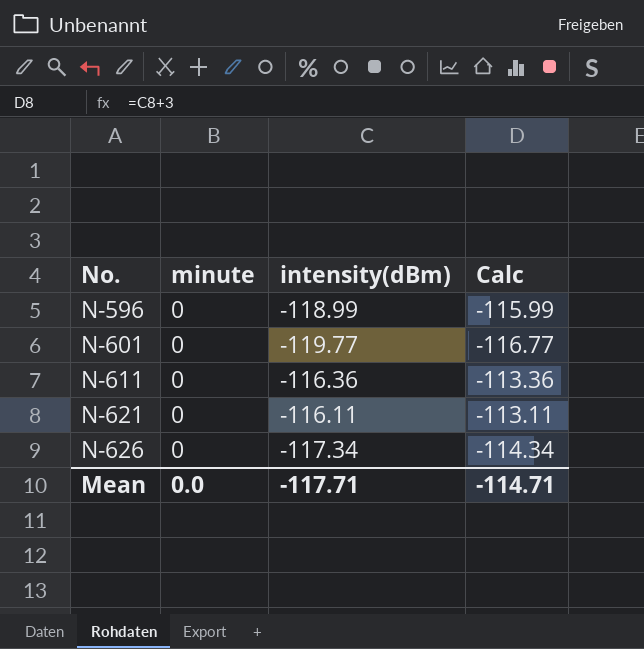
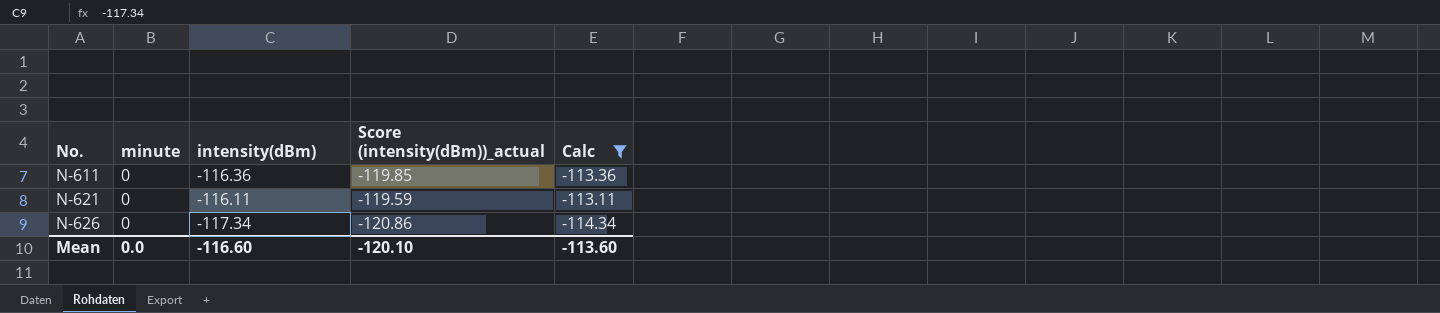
filter: none -> Calc >= -114.34
column Score (intensity(dBm))_actual | formula: none -> [intensity(dBm)] * 1.03
Mean | intensity(dBm): -117.71 -> -116.60
Mean | Calc: -114.71 -> -113.60

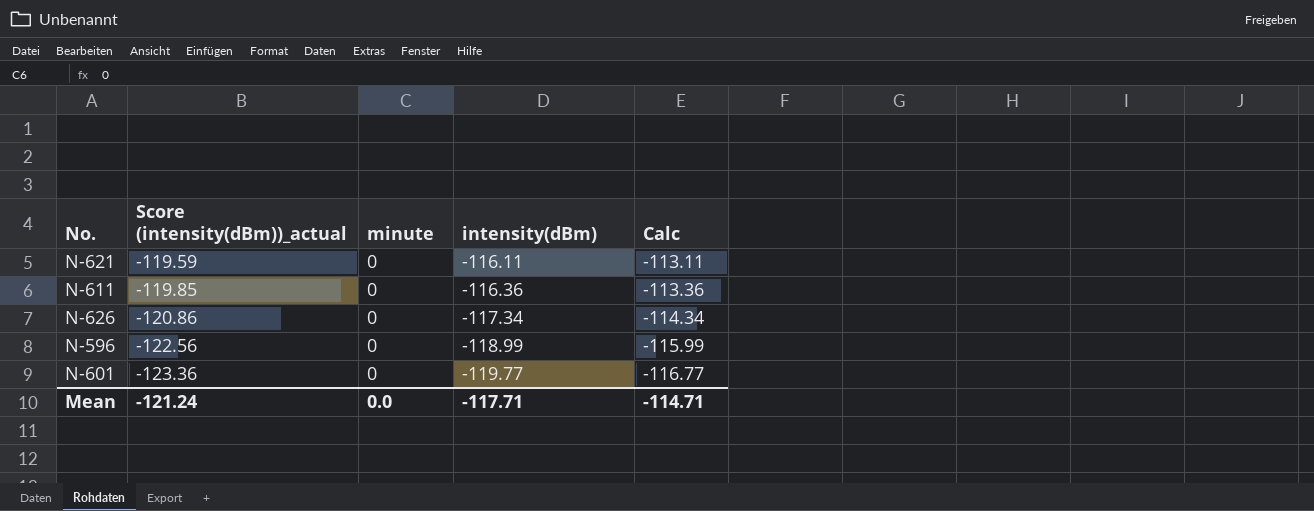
filter: Calc >= -114.34 -> none
row order: No. ascending -> Score (intensity(dBm))_actual descending
column Score (intensity(dBm))_actual | position: 4 -> 2
Mean | Score (intensity(dBm))_actual: -120.10 -> -121.24
Mean | intensity(dBm): -116.60 -> -117.71
Mean | Calc: -113.60 -> -114.71

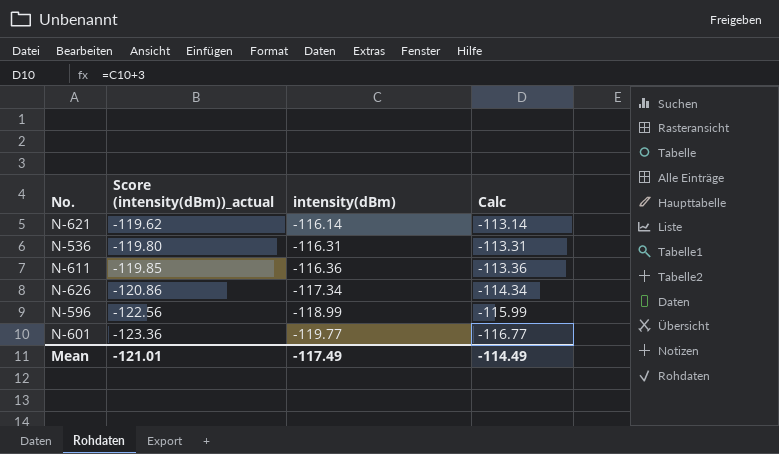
column minute | position: 3 -> none
N-621 | Score (intensity(dBm))_actual: -119.59 -> -119.62
N-621 | intensity(dBm): -116.11 -> -116.14
N-621 | Calc: -113.11 -> -113.14
row N-536: none -> -119.80 | -116.31 | -113.31
Mean | Score (intensity(dBm))_actual: -121.24 -> -121.01
Mean | intensity(dBm): -117.71 -> -117.49
Mean | Calc: -114.71 -> -114.49

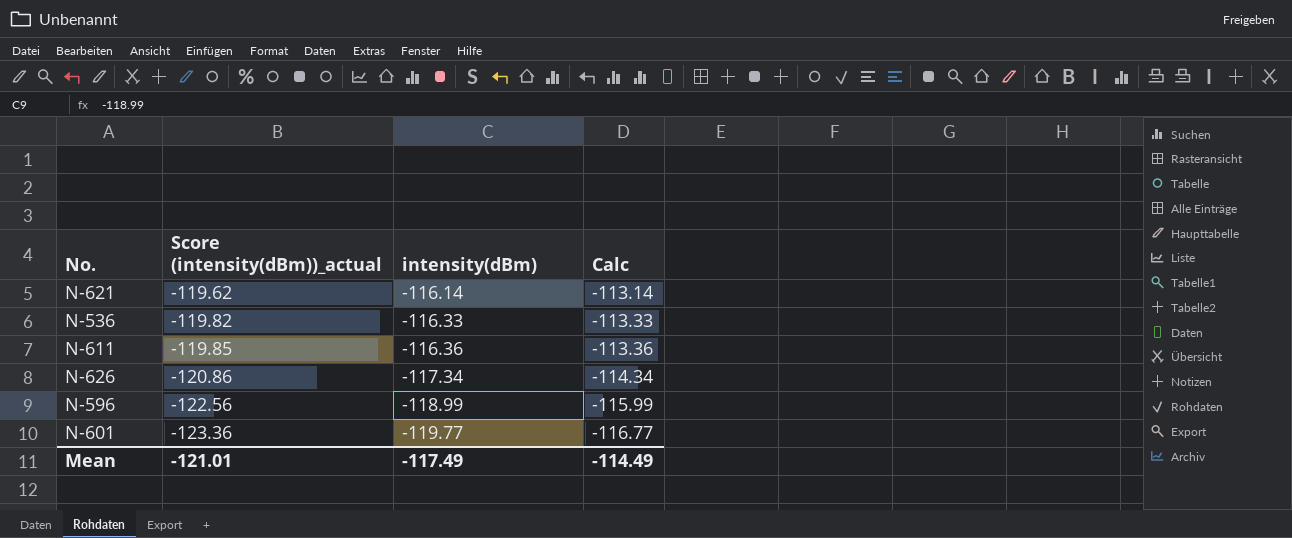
N-536 | Score (intensity(dBm))_actual: -119.80 -> -119.82
N-536 | intensity(dBm): -116.31 -> -116.33
N-536 | Calc: -113.31 -> -113.33

